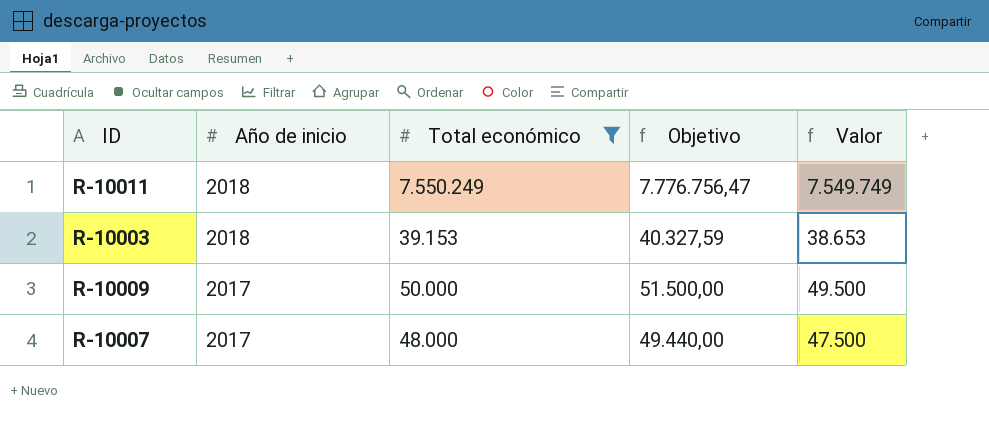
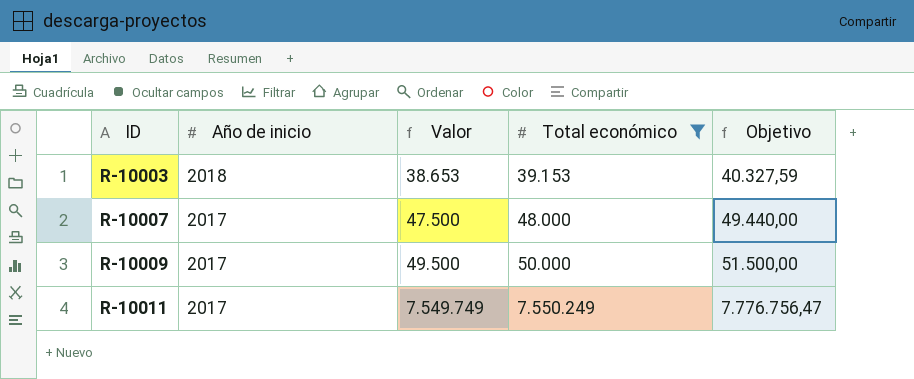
row order: Año de inicio descending -> ID ascending
column Valor | position: 5 -> 3
R-10011 | Año de inicio: 2018 -> 2017

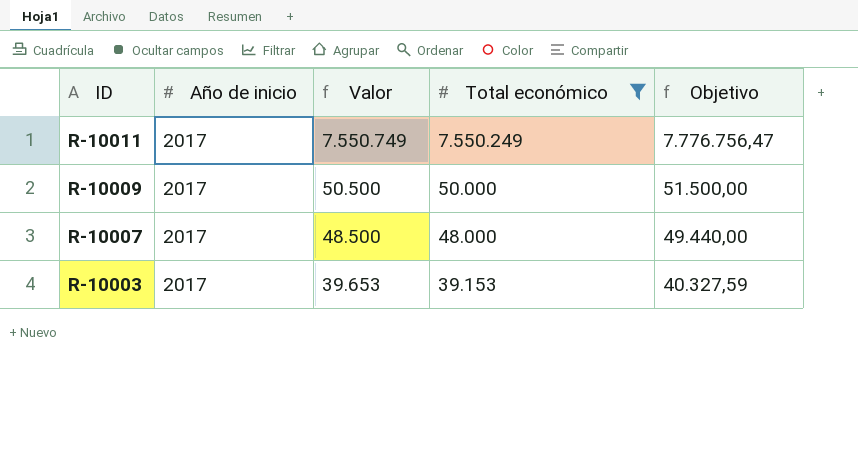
row order: ID ascending -> ID descending
column Valor | formula: [Total económico] - 500 -> [Total económico] + 500
R-10003 | Año de inicio: 2018 -> 2017

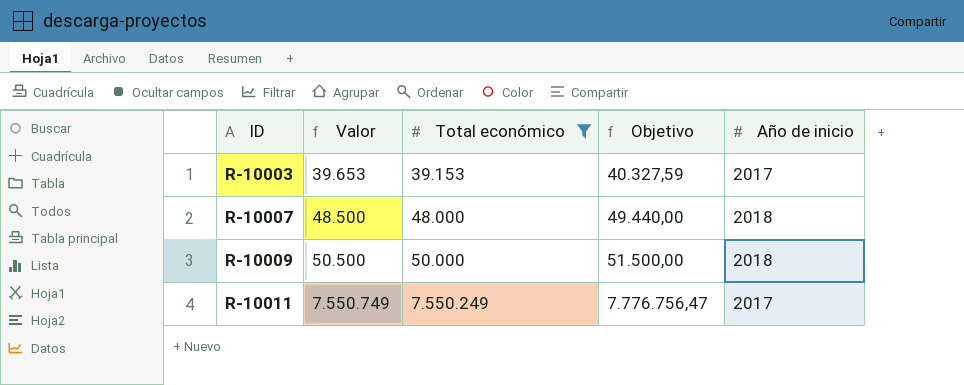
row order: ID descending -> ID ascending
column Año de inicio | position: 2 -> 5
R-10007 | Año de inicio: 2017 -> 2018
R-10009 | Año de inicio: 2017 -> 2018

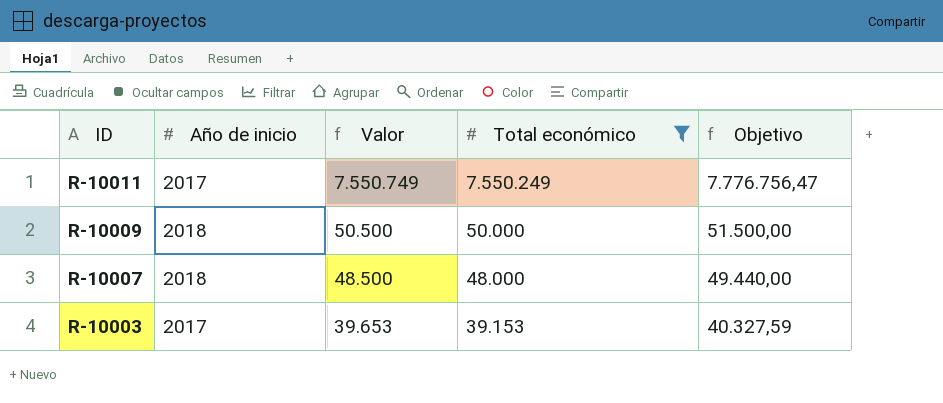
row order: ID ascending -> ID descending
column Año de inicio | position: 5 -> 2

